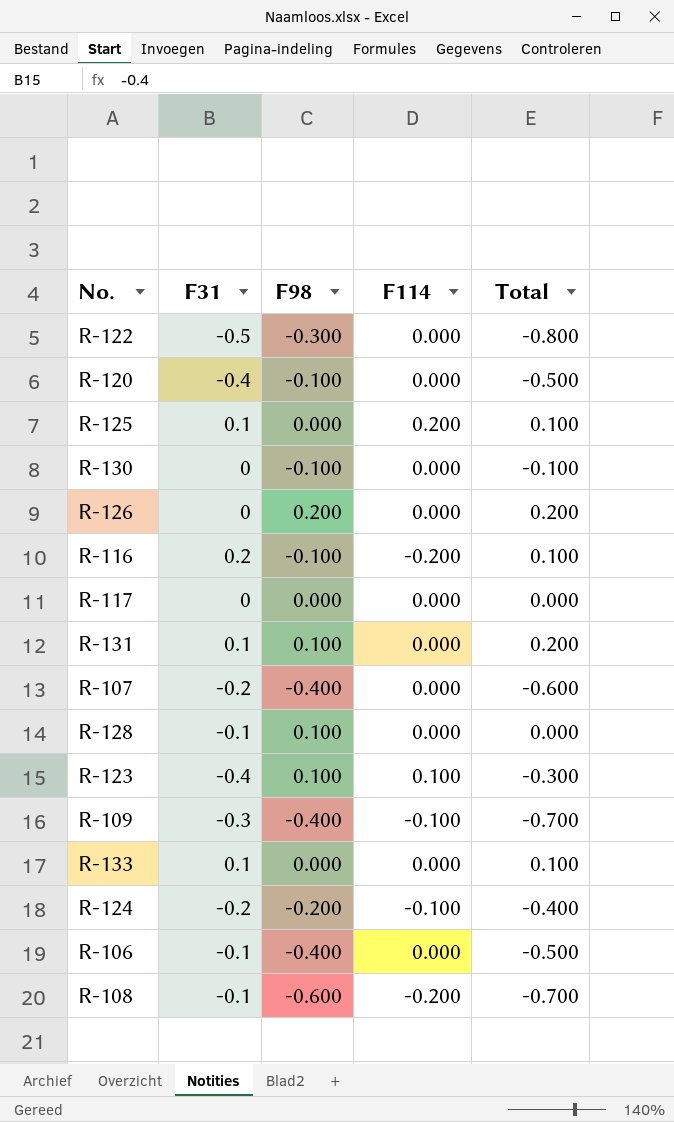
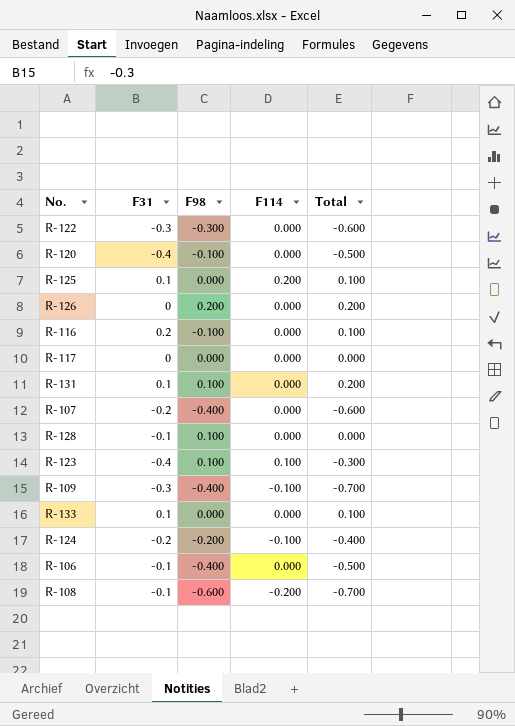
row R-130: 0 | -0.100 | 0.000 | -0.100 -> none
R-122 | F31: -0.5 -> -0.3
R-122 | Total: -0.800 -> -0.600
R-116 | F114: -0.200 -> 0.000

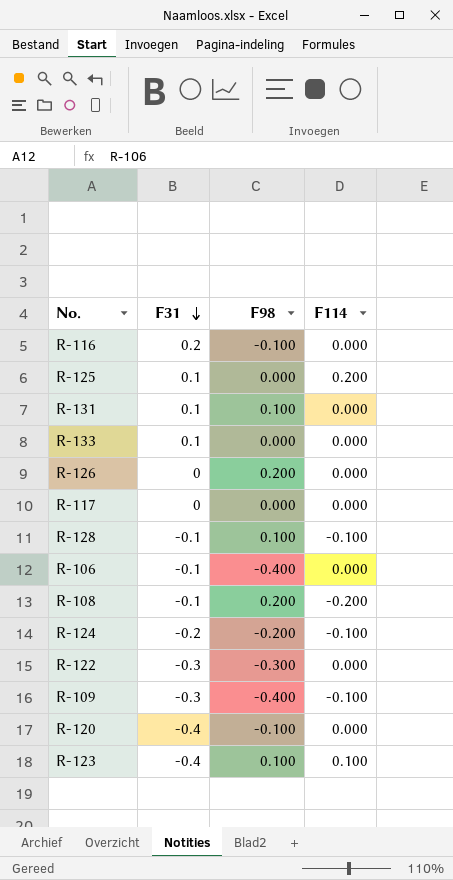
row order: none -> F31 descending
column Total | formula: [F31] + [F98] -> none
row R-107: -0.2 | -0.400 | 0.000 | -0.600 -> none
R-128 | F114: 0.000 -> -0.100
R-108 | F98: -0.600 -> 0.200

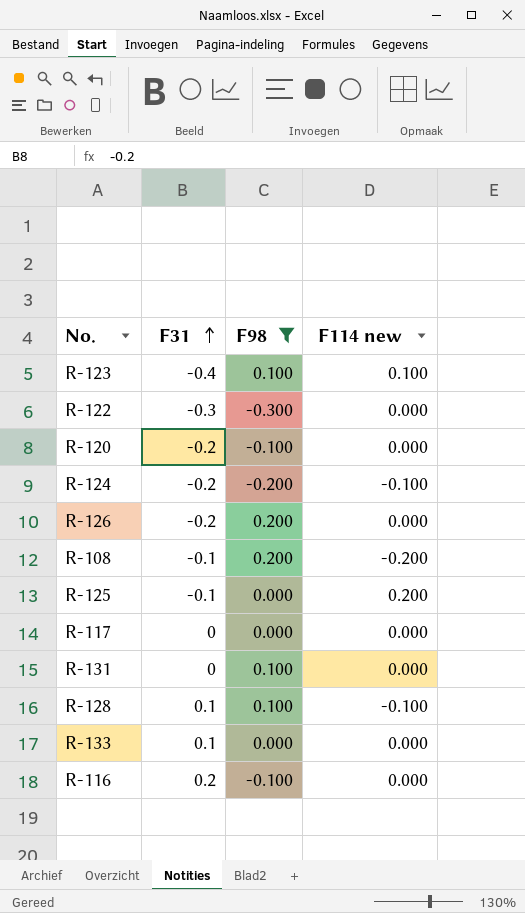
filter: none -> F98 != -0.400
row order: F31 descending -> F31 ascending
column name: F114 -> F114 new
R-120 | F31: -0.4 -> -0.2
R-126 | F31: 0 -> -0.2
R-125 | F31: 0.1 -> -0.1
R-131 | F31: 0.1 -> 0
R-128 | F31: -0.1 -> 0.1

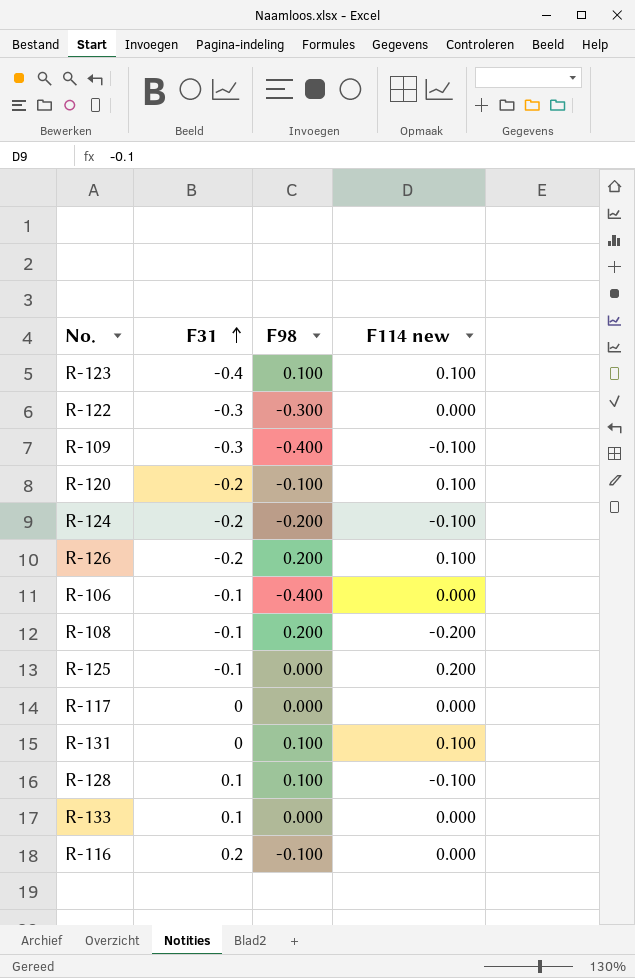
filter: F98 != -0.400 -> none
R-120 | F114 new: 0.000 -> 0.100
R-126 | F114 new: 0.000 -> 0.100
R-131 | F114 new: 0.000 -> 0.100

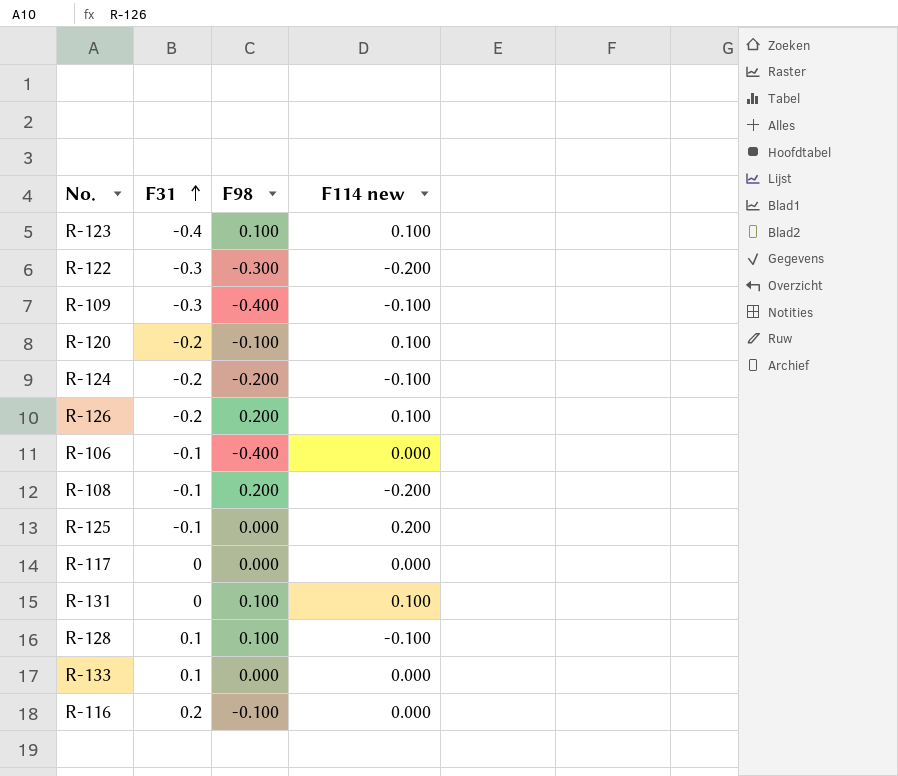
R-122 | F114 new: 0.000 -> -0.200

